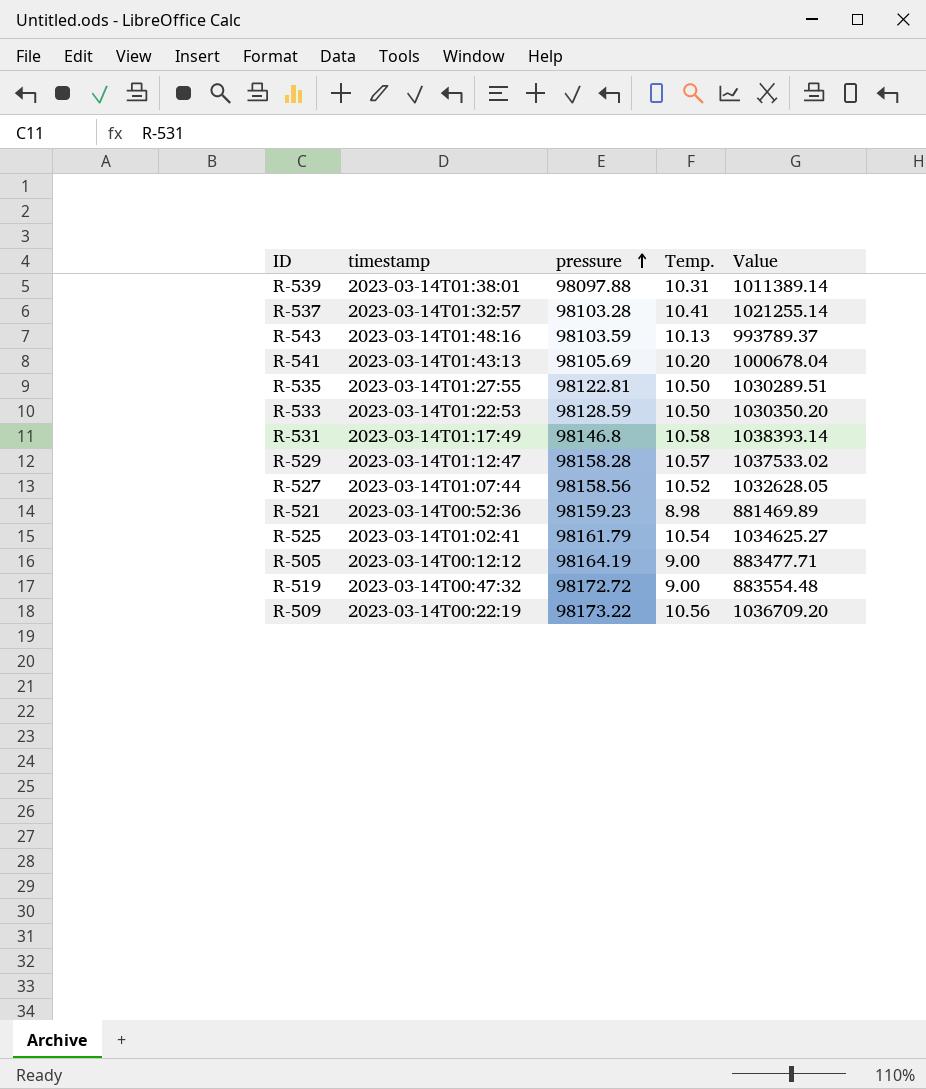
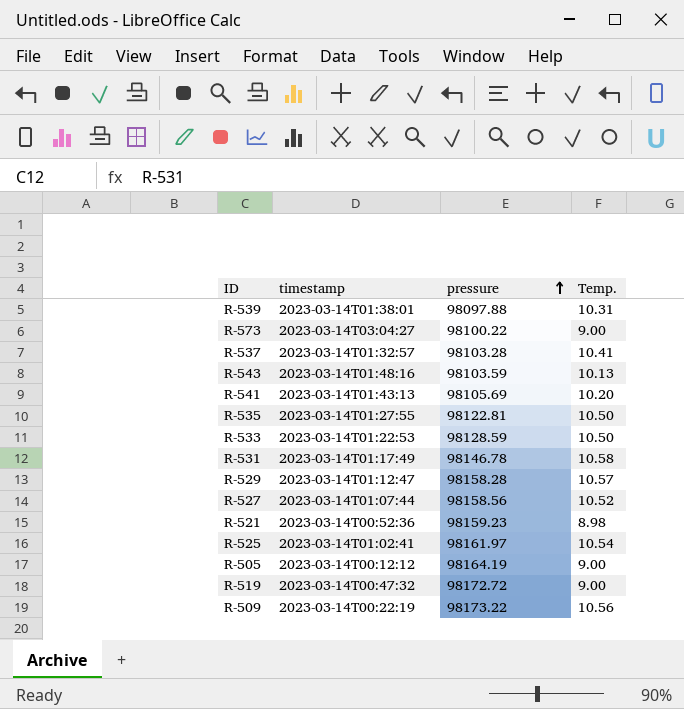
column Value | formula: [pressure] * [Temp.] -> none
row R-573: none -> 2023-03-14T03:04:27 | 98100.22 | 9.00
R-531 | pressure: 98146.8 -> 98146.78
R-525 | pressure: 98161.79 -> 98161.97

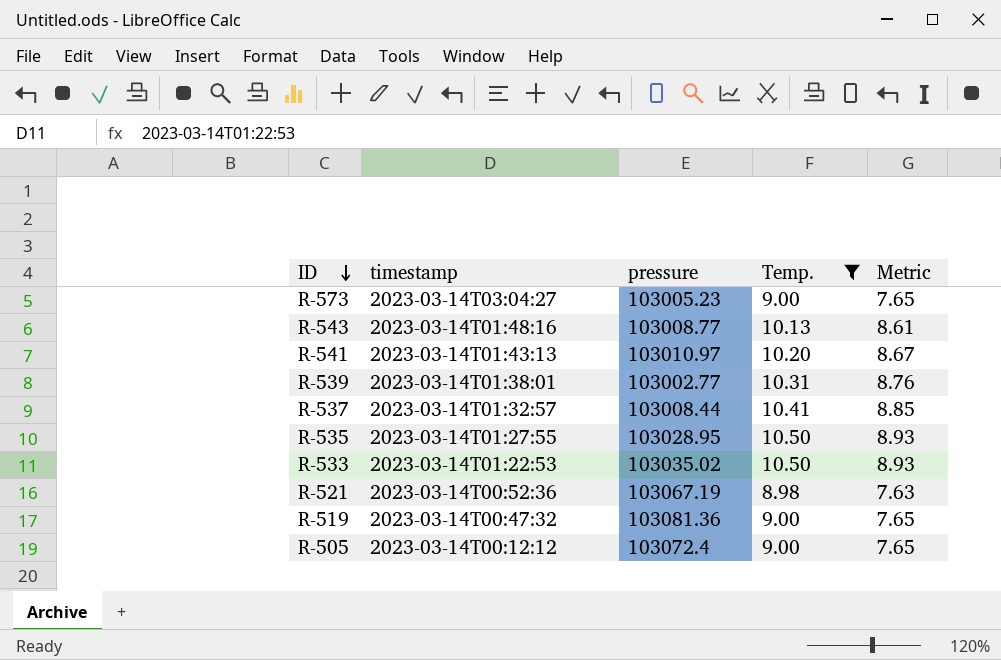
filter: none -> Temp. <= 10.50
row order: pressure ascending -> ID descending
column Metric | formula: none -> [Temp.] * 0.85
R-573 | pressure: 98100.22 -> 103005.23
R-543 | pressure: 98103.59 -> 103008.77
R-541 | pressure: 98105.69 -> 103010.97
R-539 | pressure: 98097.88 -> 103002.77
R-537 | pressure: 98103.28 -> 103008.44
R-535 | pressure: 98122.81 -> 103028.95
R-533 | pressure: 98128.59 -> 103035.02
R-521 | pressure: 98159.23 -> 103067.19
R-519 | pressure: 98172.72 -> 103081.36
R-505 | pressure: 98164.19 -> 103072.4

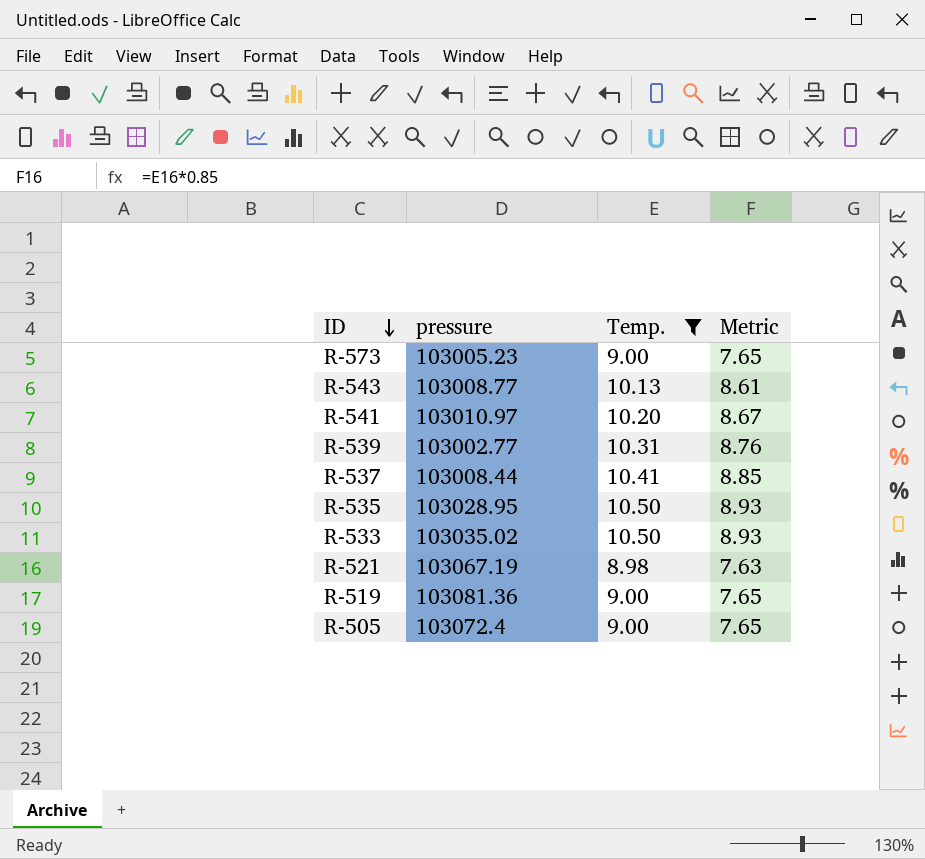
column timestamp | position: 2 -> none

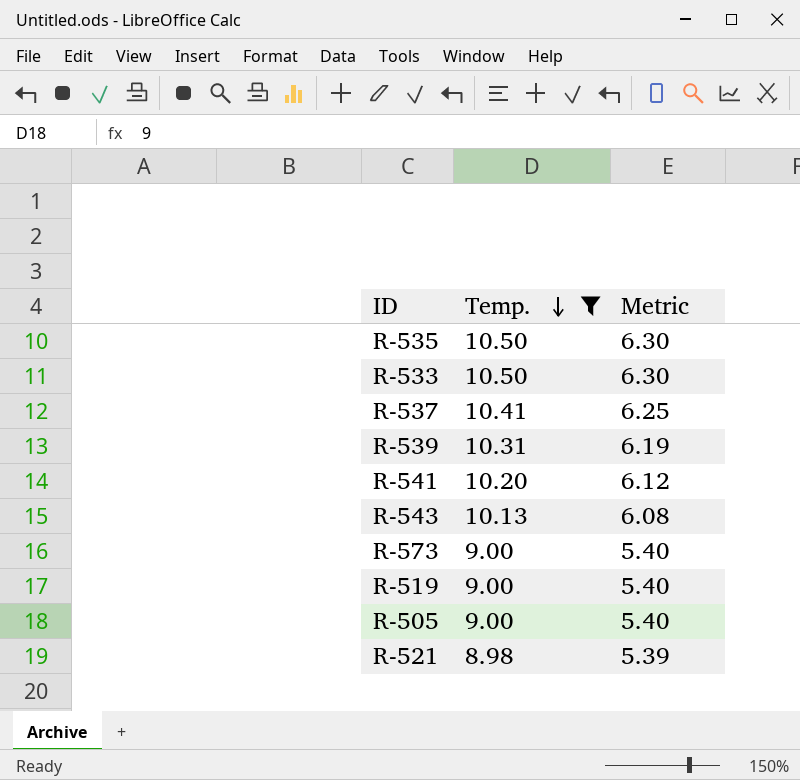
row order: ID descending -> Temp. descending
column pressure | position: 2 -> none
column Metric | formula: [Temp.] * 0.85 -> [Temp.] * 0.6

